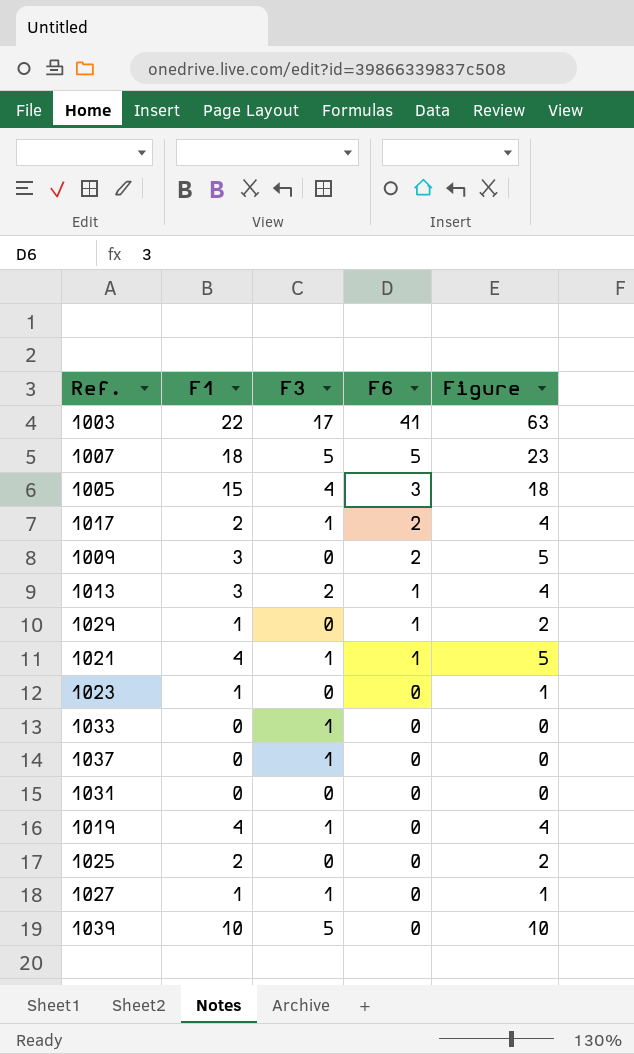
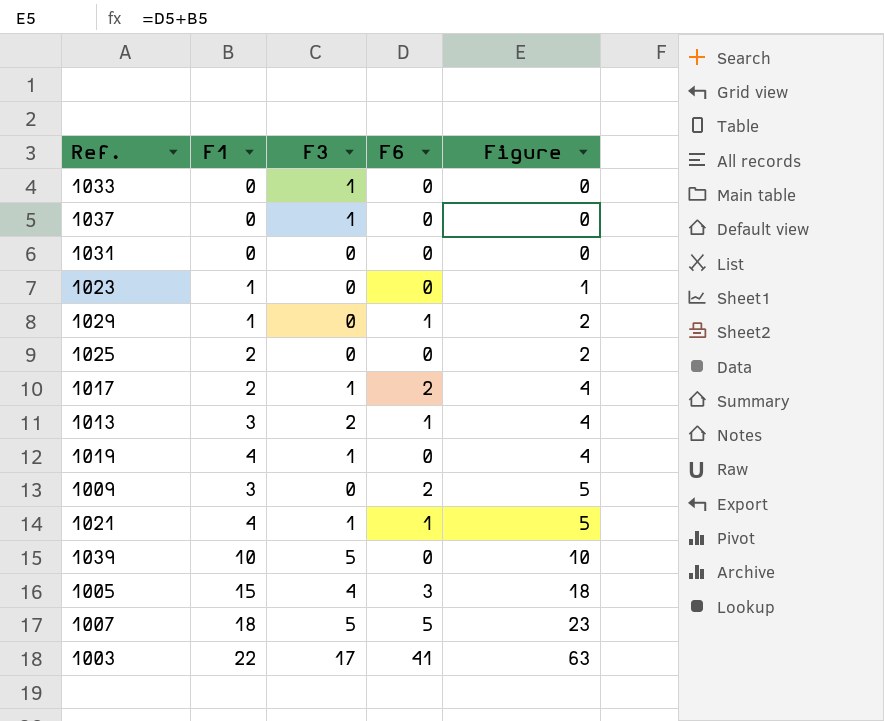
row order: F6 descending -> Figure ascending
row 1027: 1 | 1 | 0 | 1 -> none

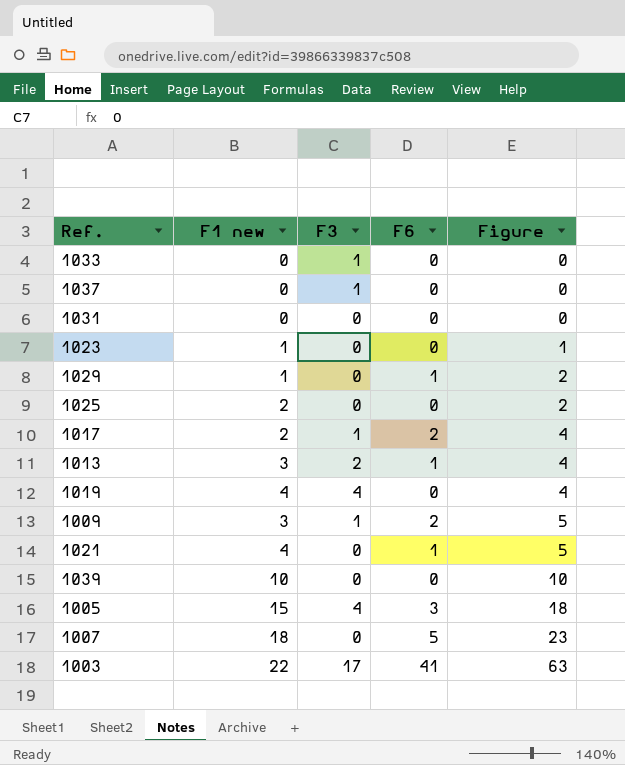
column name: F1 -> F1 new
1019 | F3: 1 -> 4
1009 | F3: 0 -> 1
1021 | F3: 1 -> 0
1039 | F3: 5 -> 0
1007 | F3: 5 -> 0

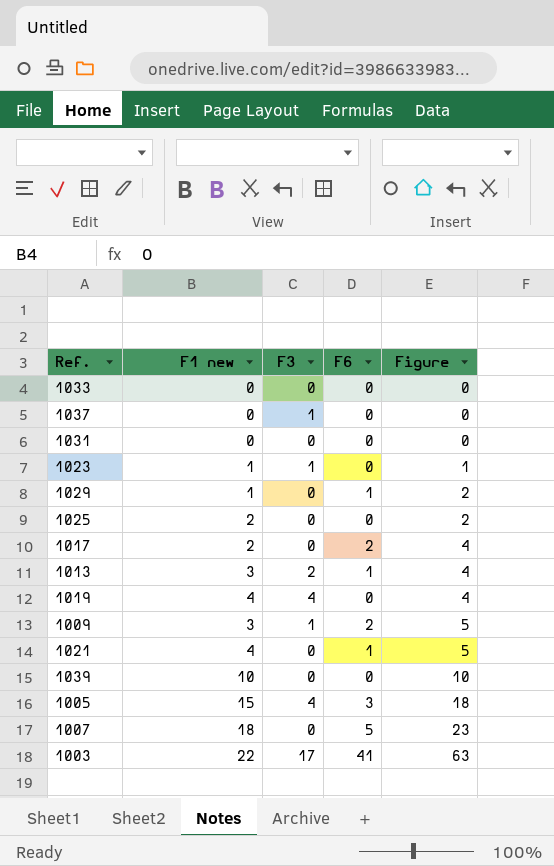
1033 | F3: 1 -> 0
1023 | F3: 0 -> 1
1017 | F3: 1 -> 0

